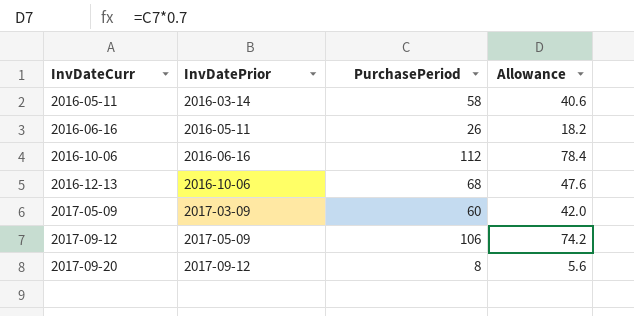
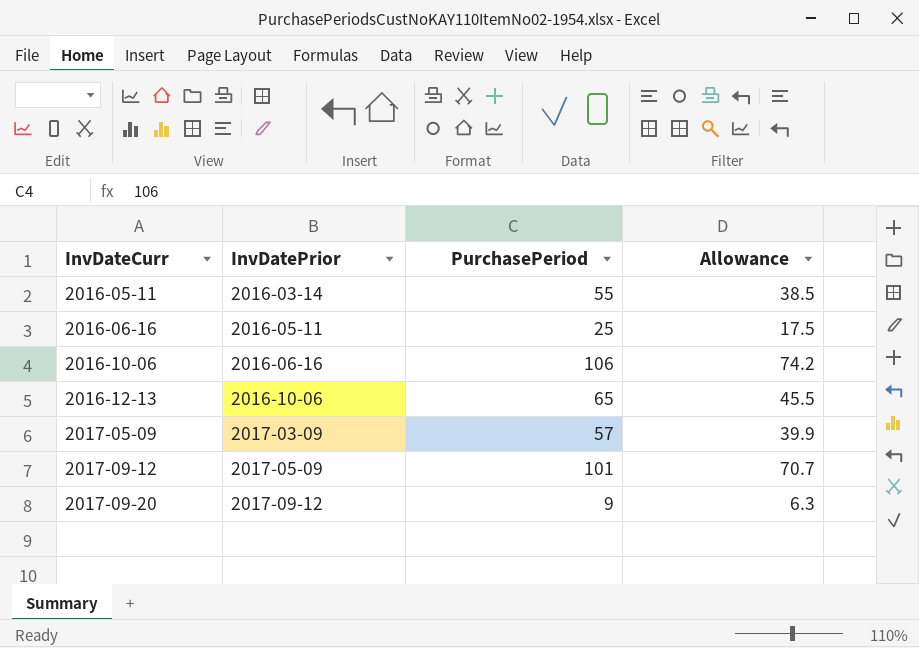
2016-05-11 | PurchasePeriod: 58 -> 55
2016-05-11 | Allowance: 40.6 -> 38.5
2016-06-16 | PurchasePeriod: 26 -> 25
2016-06-16 | Allowance: 18.2 -> 17.5
2016-10-06 | PurchasePeriod: 112 -> 106
2016-10-06 | Allowance: 78.4 -> 74.2
2016-12-13 | PurchasePeriod: 68 -> 65
2016-12-13 | Allowance: 47.6 -> 45.5
2017-05-09 | PurchasePeriod: 60 -> 57
2017-05-09 | Allowance: 42.0 -> 39.9
2017-09-12 | PurchasePeriod: 106 -> 101
2017-09-12 | Allowance: 74.2 -> 70.7
2017-09-20 | PurchasePeriod: 8 -> 9
2017-09-20 | Allowance: 5.6 -> 6.3

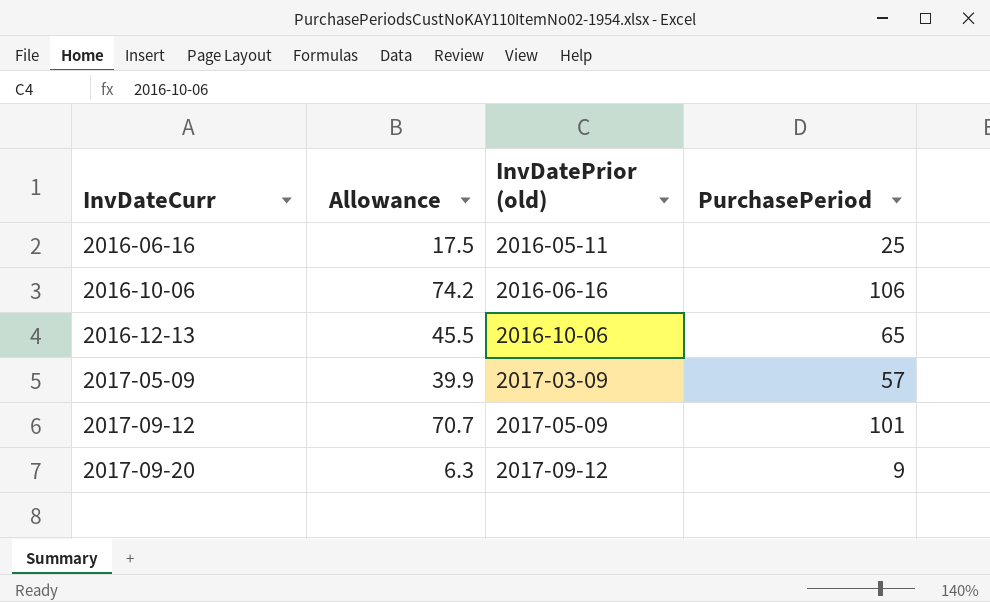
column Allowance | position: 4 -> 2
column name: InvDatePrior -> InvDatePrior (old)
row 2016-05-11: 2016-03-14 | 55 | 38.5 -> none

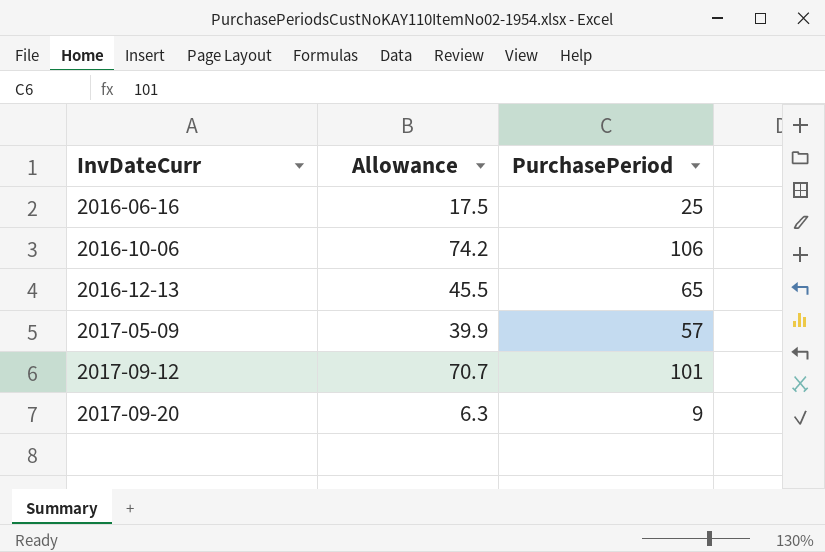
column InvDatePrior (old) | position: 3 -> none

